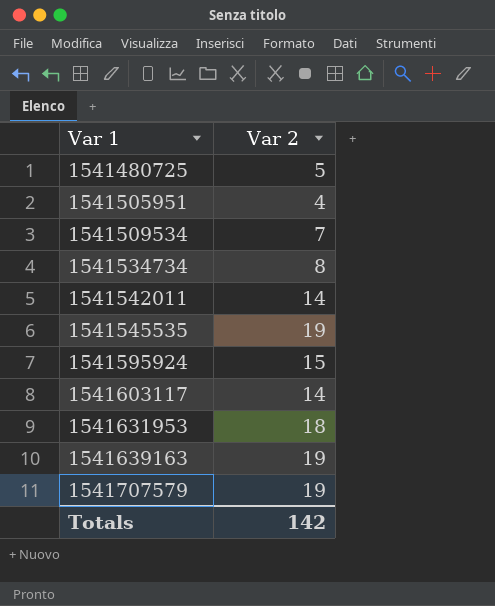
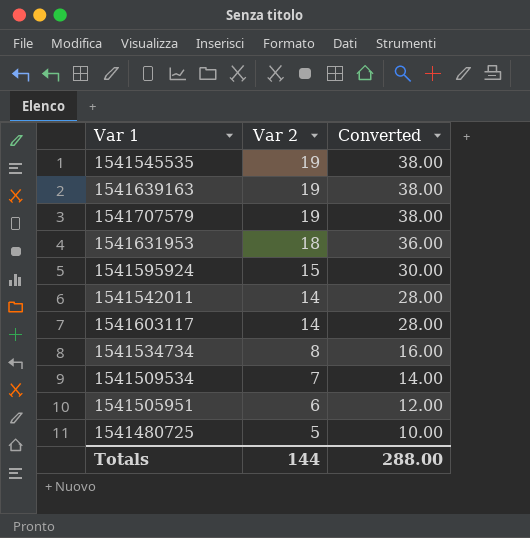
row order: Var 1 ascending -> Var 2 descending
column Converted | formula: none -> [Var 2] * 2
1541505951 | Var 2: 4 -> 6
Totals | Var 2: 142 -> 144

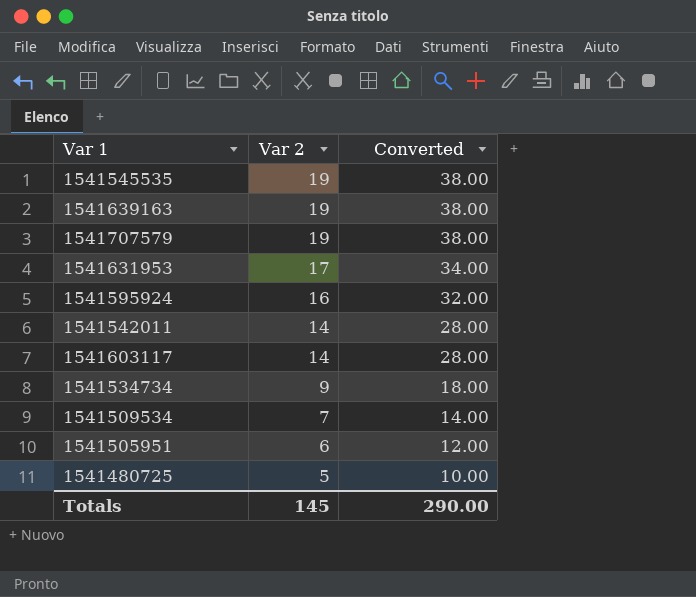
1541631953 | Var 2: 18 -> 17
1541631953 | Converted: 36.00 -> 34.00
1541595924 | Var 2: 15 -> 16
1541595924 | Converted: 30.00 -> 32.00
1541534734 | Var 2: 8 -> 9
1541534734 | Converted: 16.00 -> 18.00
Totals | Var 2: 144 -> 145
Totals | Converted: 288.00 -> 290.00

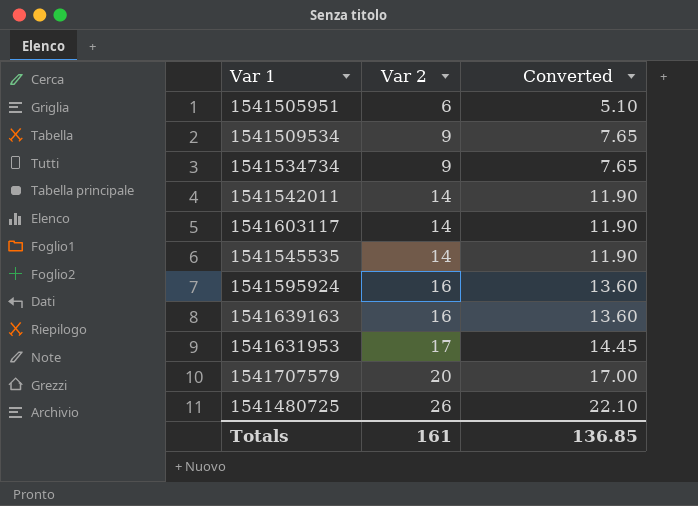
row order: Var 2 descending -> Var 2 ascending
column Converted | formula: [Var 2] * 2 -> [Var 2] * 0.85
1541509534 | Var 2: 7 -> 9
1541545535 | Var 2: 19 -> 14
1541639163 | Var 2: 19 -> 16
1541707579 | Var 2: 19 -> 20
1541480725 | Var 2: 5 -> 26
Totals | Var 2: 145 -> 161
Totals | Converted: 290.00 -> 136.85

